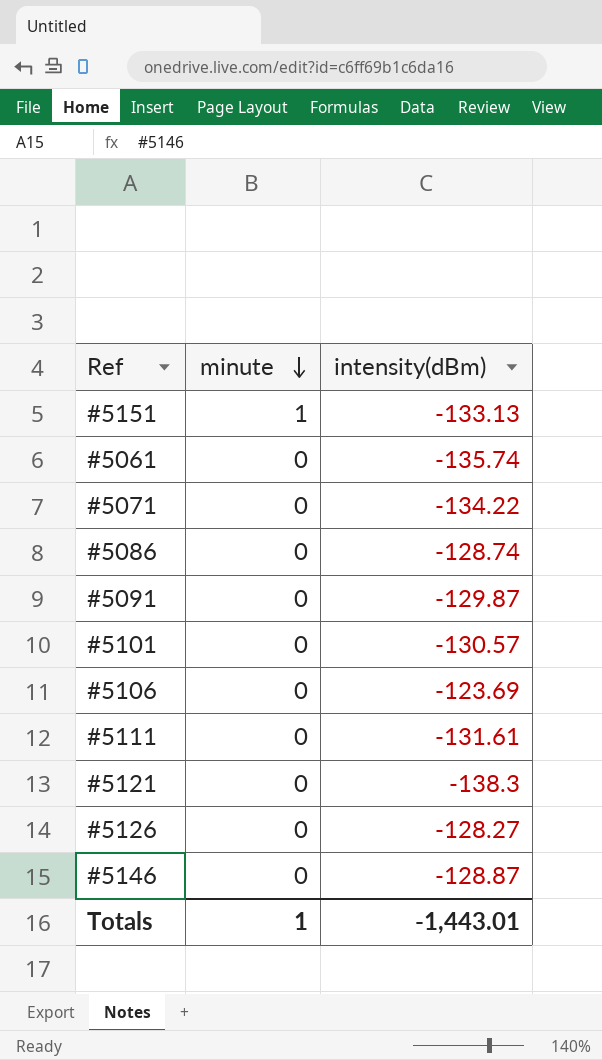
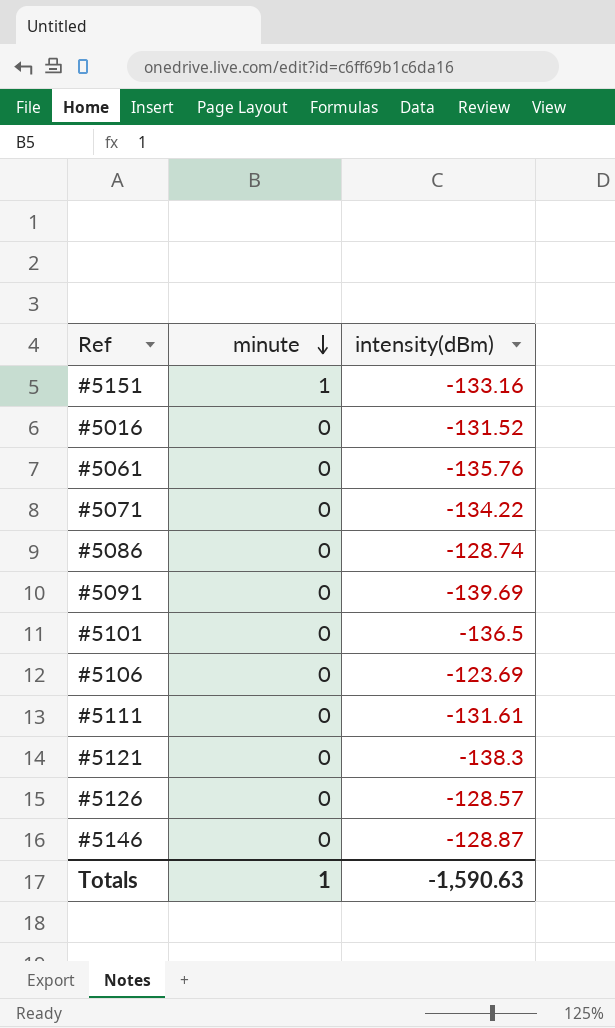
#5151 | intensity(dBm): -133.13 -> -133.16
row #5016: none -> 0 | -131.52
#5061 | intensity(dBm): -135.74 -> -135.76
#5091 | intensity(dBm): -129.87 -> -139.69
#5101 | intensity(dBm): -130.57 -> -136.5
#5126 | intensity(dBm): -128.27 -> -128.57
Totals | intensity(dBm): -1,443.01 -> -1,590.63

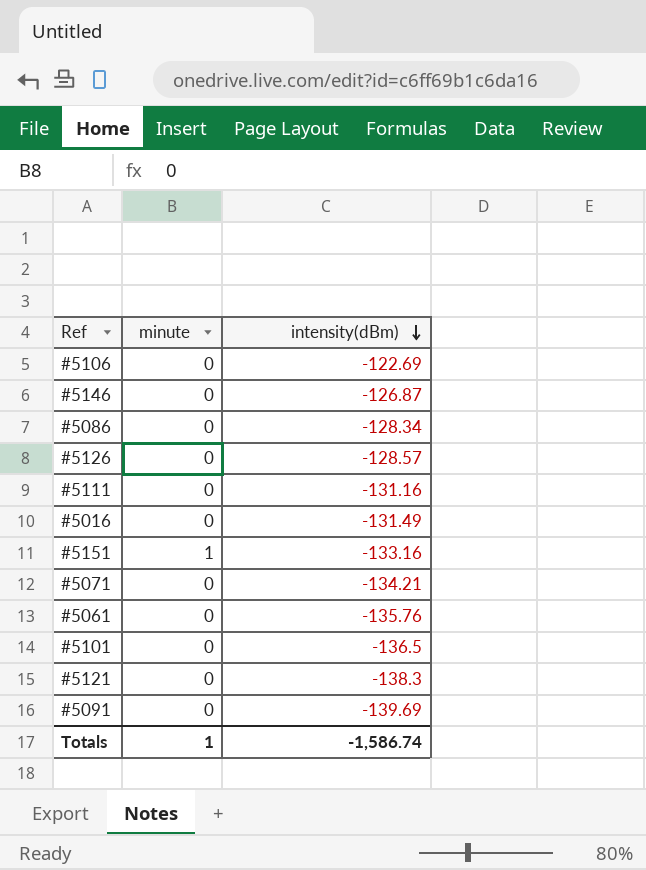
row order: minute descending -> intensity(dBm) descending
#5106 | intensity(dBm): -123.69 -> -122.69
#5146 | intensity(dBm): -128.87 -> -126.87
#5086 | intensity(dBm): -128.74 -> -128.34
#5111 | intensity(dBm): -131.61 -> -131.16
#5016 | intensity(dBm): -131.52 -> -131.49
#5071 | intensity(dBm): -134.22 -> -134.21
Totals | intensity(dBm): -1,590.63 -> -1,586.74

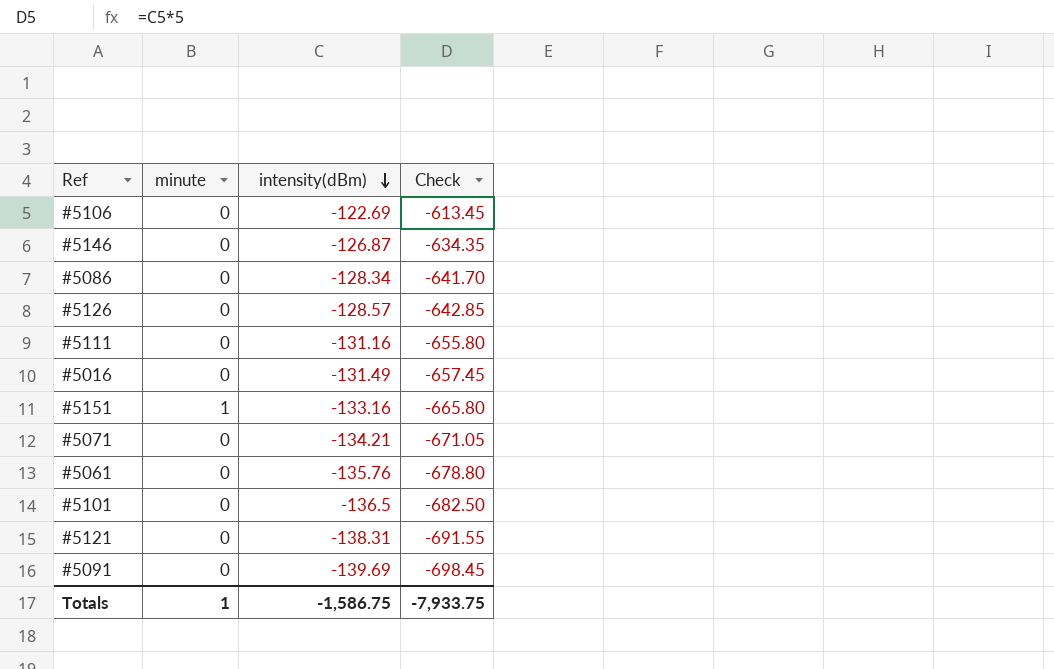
column Check | formula: none -> [intensity(dBm)] * 5
#5121 | intensity(dBm): -138.3 -> -138.31
Totals | intensity(dBm): -1,586.74 -> -1,586.75

